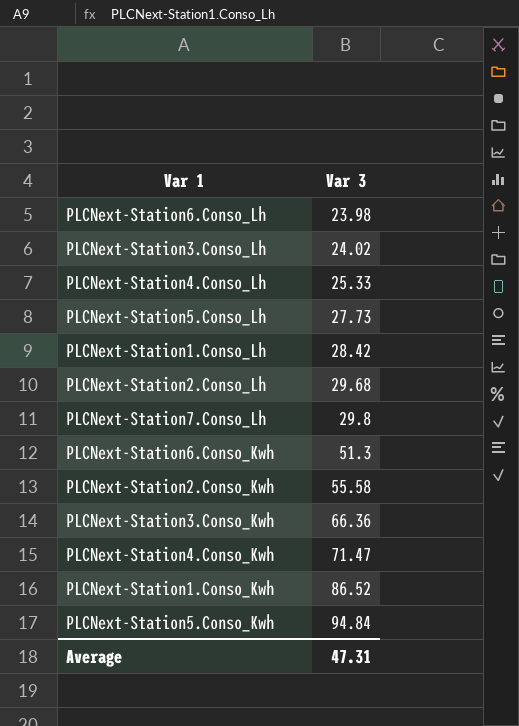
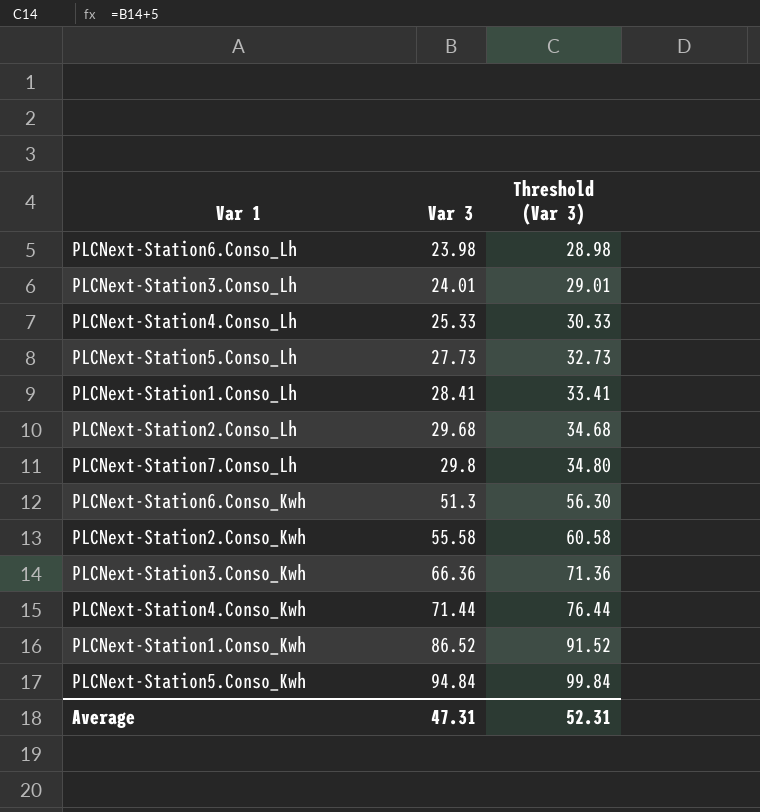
column Threshold (Var 3) | formula: none -> [Var 3] + 5
PLCNext-Station3.Conso_Lh | Var 3: 24.02 -> 24.01
PLCNext-Station1.Conso_Lh | Var 3: 28.42 -> 28.41
PLCNext-Station4.Conso_Kwh | Var 3: 71.47 -> 71.44

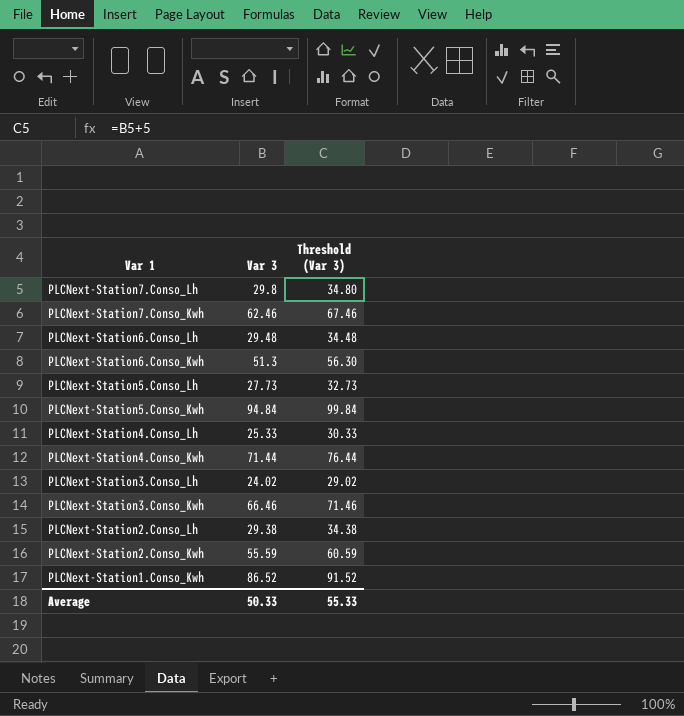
row order: Var 3 ascending -> Var 1 descending
row PLCNext-Station1.Conso_Lh: 28.41 | 33.41 -> none
row PLCNext-Station7.Conso_Kwh: none -> 62.46 | 67.46
PLCNext-Station6.Conso_Lh | Var 3: 23.98 -> 29.48
PLCNext-Station6.Conso_Lh | Threshold (Var 3): 28.98 -> 34.48
PLCNext-Station3.Conso_Lh | Var 3: 24.01 -> 24.02
PLCNext-Station3.Conso_Lh | Threshold (Var 3): 29.01 -> 29.02
PLCNext-Station3.Conso_Kwh | Var 3: 66.36 -> 66.46
PLCNext-Station3.Conso_Kwh | Threshold (Var 3): 71.36 -> 71.46
PLCNext-Station2.Conso_Lh | Var 3: 29.68 -> 29.38
PLCNext-Station2.Conso_Lh | Threshold (Var 3): 34.68 -> 34.38
PLCNext-Station2.Conso_Kwh | Var 3: 55.58 -> 55.59
PLCNext-Station2.Conso_Kwh | Threshold (Var 3): 60.58 -> 60.59
Average | Var 3: 47.31 -> 50.33
Average | Threshold (Var 3): 52.31 -> 55.33

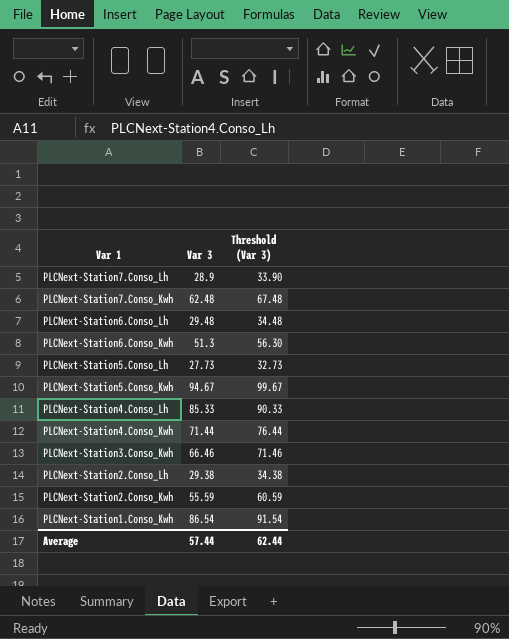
row PLCNext-Station3.Conso_Lh: 24.02 | 29.02 -> none
PLCNext-Station7.Conso_Lh | Var 3: 29.8 -> 28.9
PLCNext-Station7.Conso_Lh | Threshold (Var 3): 34.80 -> 33.90
PLCNext-Station7.Conso_Kwh | Var 3: 62.46 -> 62.48
PLCNext-Station7.Conso_Kwh | Threshold (Var 3): 67.46 -> 67.48
PLCNext-Station5.Conso_Kwh | Var 3: 94.84 -> 94.67
PLCNext-Station5.Conso_Kwh | Threshold (Var 3): 99.84 -> 99.67
PLCNext-Station4.Conso_Lh | Var 3: 25.33 -> 85.33
PLCNext-Station4.Conso_Lh | Threshold (Var 3): 30.33 -> 90.33
PLCNext-Station1.Conso_Kwh | Var 3: 86.52 -> 86.54
PLCNext-Station1.Conso_Kwh | Threshold (Var 3): 91.52 -> 91.54
Average | Var 3: 50.33 -> 57.44
Average | Threshold (Var 3): 55.33 -> 62.44

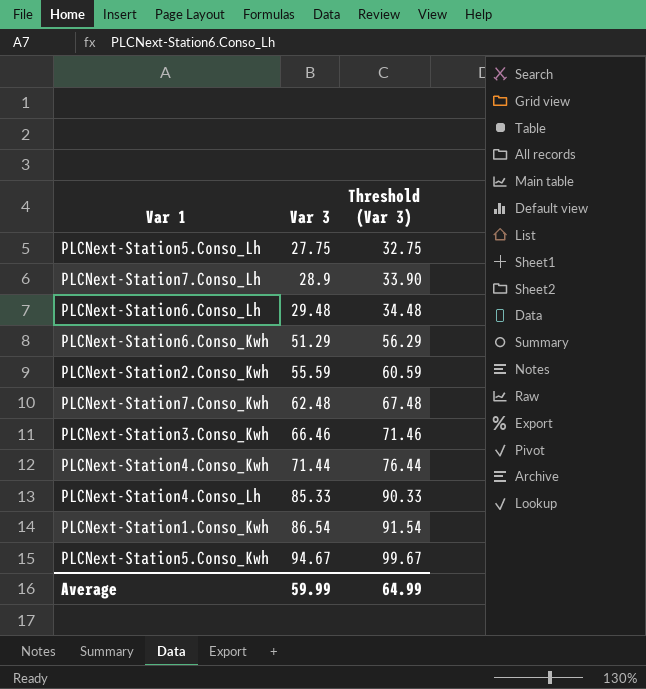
row order: Var 1 descending -> Var 3 ascending
row PLCNext-Station2.Conso_Lh: 29.38 | 34.38 -> none
PLCNext-Station5.Conso_Lh | Var 3: 27.73 -> 27.75
PLCNext-Station5.Conso_Lh | Threshold (Var 3): 32.73 -> 32.75
PLCNext-Station6.Conso_Kwh | Var 3: 51.3 -> 51.29
PLCNext-Station6.Conso_Kwh | Threshold (Var 3): 56.30 -> 56.29
Average | Var 3: 57.44 -> 59.99
Average | Threshold (Var 3): 62.44 -> 64.99

